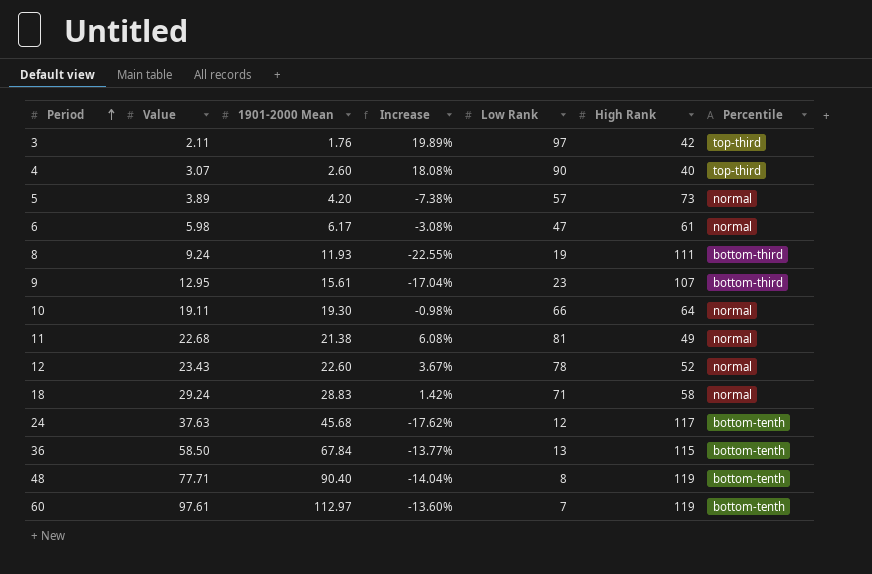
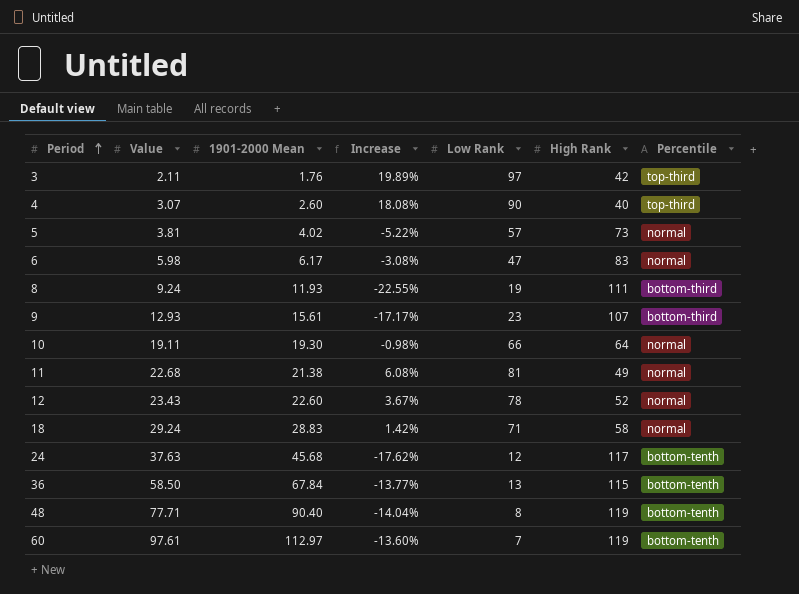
5 | Value: 3.89 -> 3.81
5 | 1901-2000 Mean: 4.20 -> 4.02
5 | Increase: -7.38% -> -5.22%
6 | High Rank: 61 -> 83
9 | Value: 12.95 -> 12.93
9 | Increase: -17.04% -> -17.17%

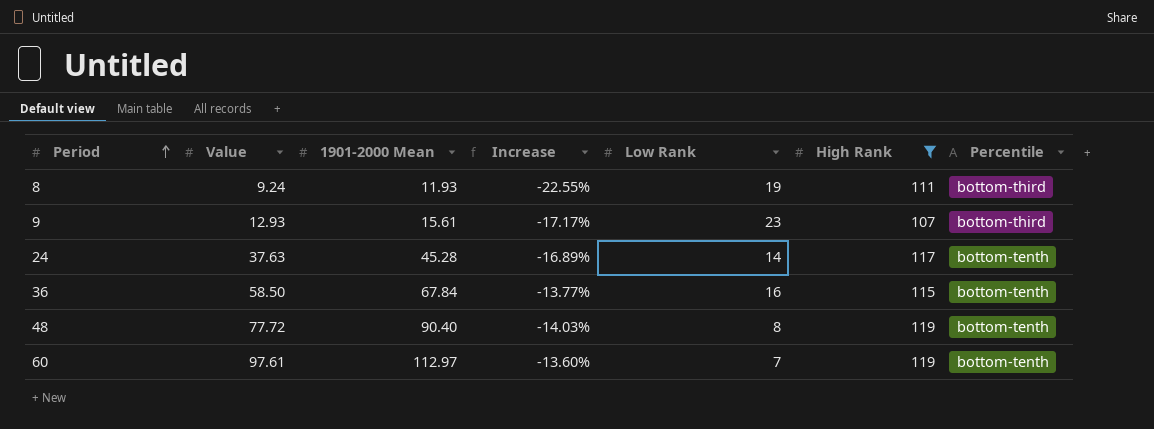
filter: none -> High Rank >= 107
24 | 1901-2000 Mean: 45.68 -> 45.28
24 | Increase: -17.62% -> -16.89%
24 | Low Rank: 12 -> 14
36 | Low Rank: 13 -> 16
48 | Value: 77.71 -> 77.72
48 | Increase: -14.04% -> -14.03%

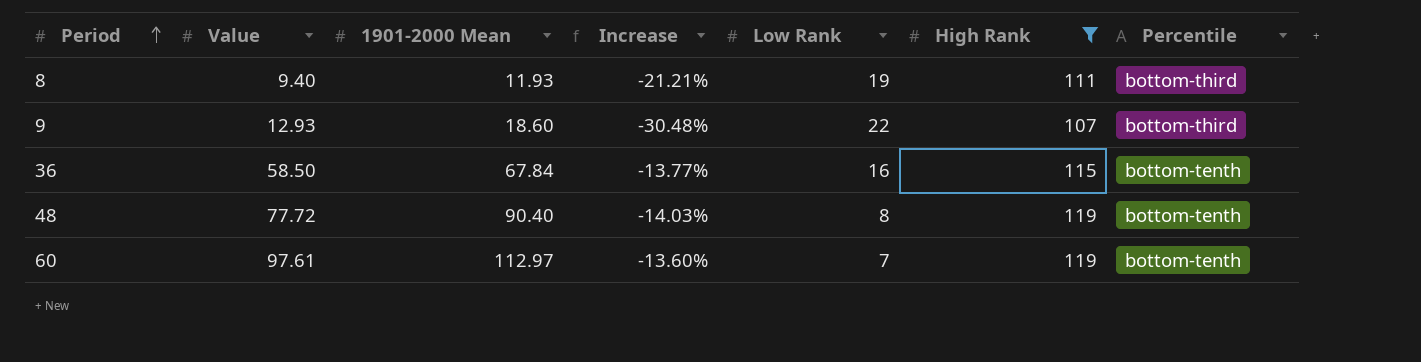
row 24: 37.63 | 45.28 | -16.89% | 14 | 117 | bottom-tenth -> none
8 | Value: 9.24 -> 9.40
8 | Increase: -22.55% -> -21.21%
9 | 1901-2000 Mean: 15.61 -> 18.60
9 | Increase: -17.17% -> -30.48%
9 | Low Rank: 23 -> 22

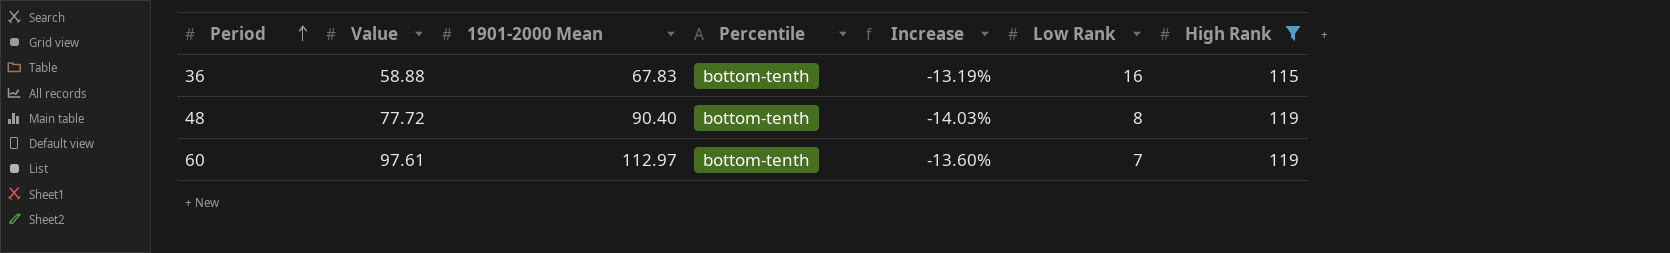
column Percentile | position: 7 -> 4
row 8: 9.40 | 11.93 | -21.21% | 19 | 111 | bottom-third -> none
row 9: 12.93 | 18.60 | -30.48% | 22 | 107 | bottom-third -> none
36 | Value: 58.50 -> 58.88
36 | 1901-2000 Mean: 67.84 -> 67.83
36 | Increase: -13.77% -> -13.19%

